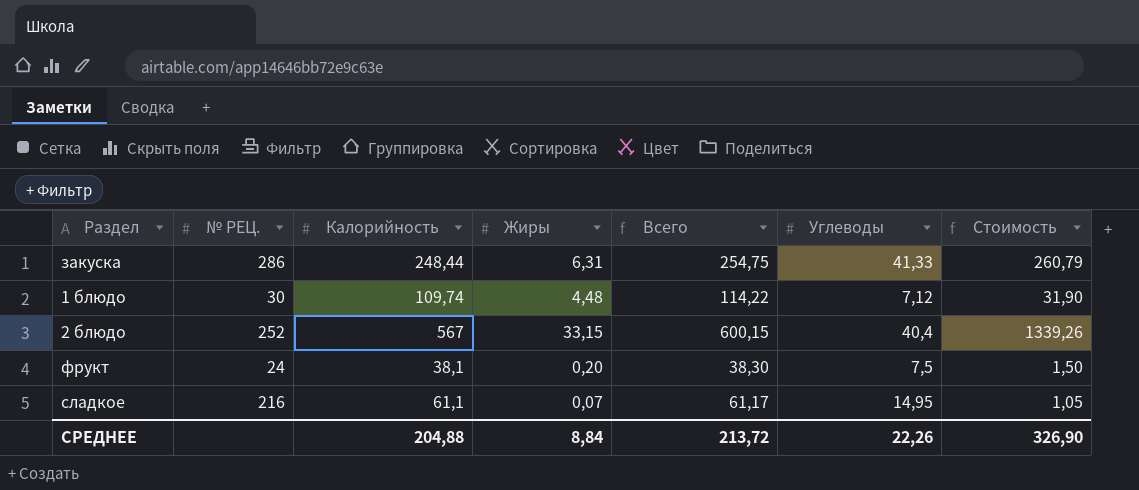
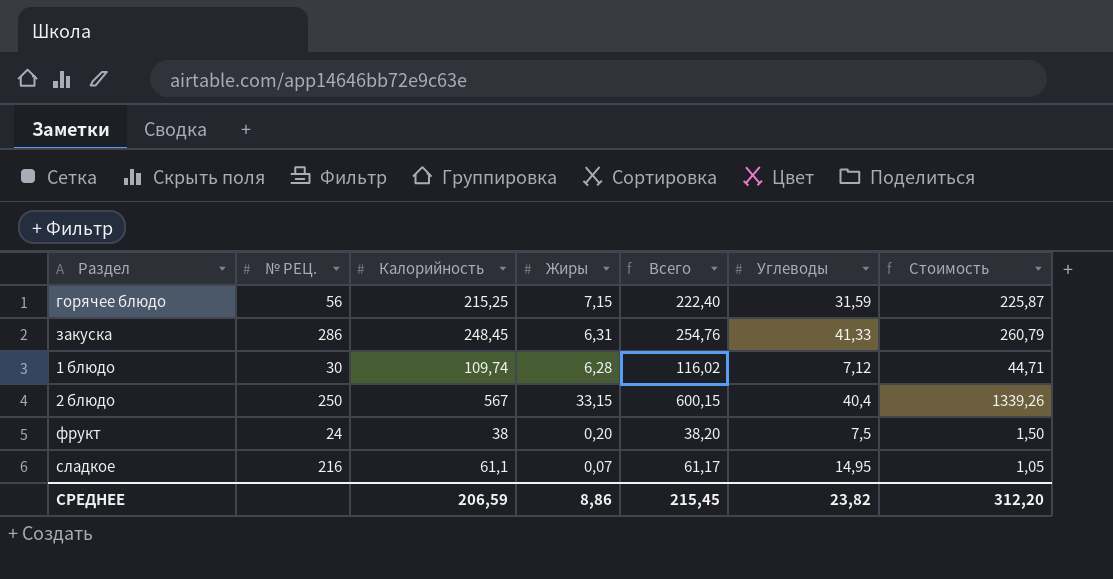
row горячее блюдо: none -> 56 | 215,25 | 7,15 | 222,40 | 31,59 | 225,87
закуска | Калорийность: 248,44 -> 248,45
закуска | Всего: 254,75 -> 254,76
1 блюдо | Жиры: 4,48 -> 6,28
1 блюдо | Всего: 114,22 -> 116,02
1 блюдо | Стоимость: 31,90 -> 44,71
2 блюдо | № РЕЦ.: 252 -> 250
фрукт | Калорийность: 38,1 -> 38
фрукт | Всего: 38,30 -> 38,20
СРЕДНЕЕ | Калорийность: 204,88 -> 206,59
СРЕДНЕЕ | Жиры: 8,84 -> 8,86
СРЕДНЕЕ | Всего: 213,72 -> 215,45
СРЕДНЕЕ | Углеводы: 22,26 -> 23,82
СРЕДНЕЕ | Стоимость: 326,90 -> 312,20

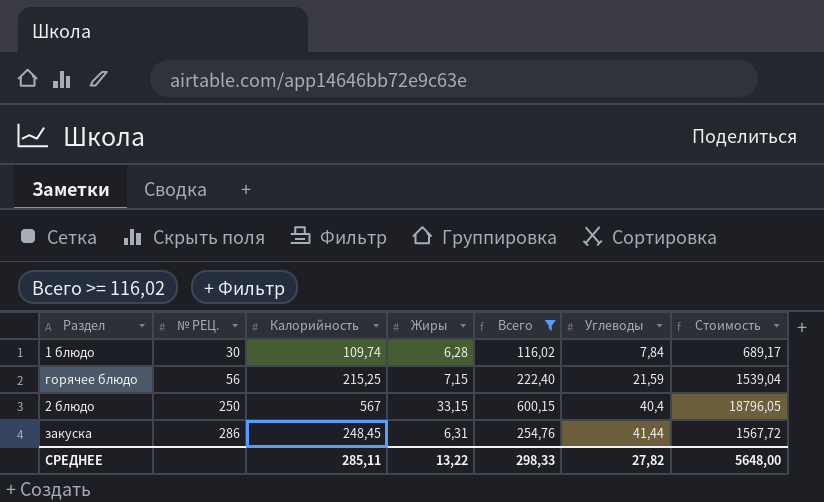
filter: none -> Всего >= 116,02
row order: none -> № РЕЦ. ascending
column Стоимость | formula: [Жиры] * [Углеводы] -> [Калорийность] * [Жиры]
1 блюдо | Углеводы: 7,12 -> 7,84
горячее блюдо | Углеводы: 31,59 -> 21,59
закуска | Углеводы: 41,33 -> 41,44
СРЕДНЕЕ | Калорийность: 206,59 -> 285,11
СРЕДНЕЕ | Жиры: 8,86 -> 13,22
СРЕДНЕЕ | Всего: 215,45 -> 298,33
СРЕДНЕЕ | Углеводы: 23,82 -> 27,82
СРЕДНЕЕ | Стоимость: 312,20 -> 5648,00

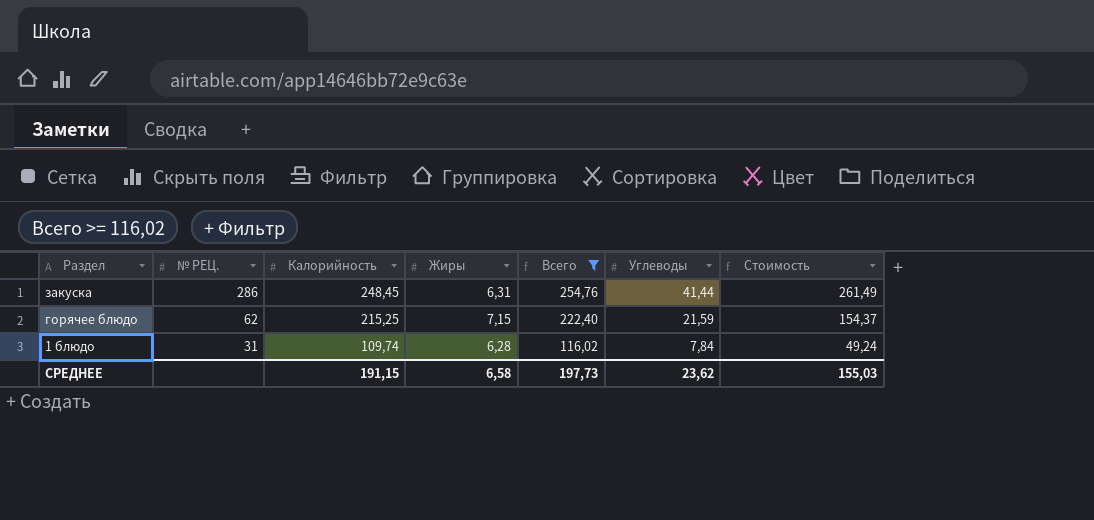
row order: № РЕЦ. ascending -> Раздел descending
column Стоимость | formula: [Калорийность] * [Жиры] -> [Жиры] * [Углеводы]
row 2 блюдо: 250 | 567 | 33,15 | 600,15 | 40,4 | 18796,05 -> none
горячее блюдо | № РЕЦ.: 56 -> 62
1 блюдо | № РЕЦ.: 30 -> 31
СРЕДНЕЕ | Калорийность: 285,11 -> 191,15
СРЕДНЕЕ | Жиры: 13,22 -> 6,58
СРЕДНЕЕ | Всего: 298,33 -> 197,73
СРЕДНЕЕ | Углеводы: 27,82 -> 23,62
СРЕДНЕЕ | Стоимость: 5648,00 -> 155,03

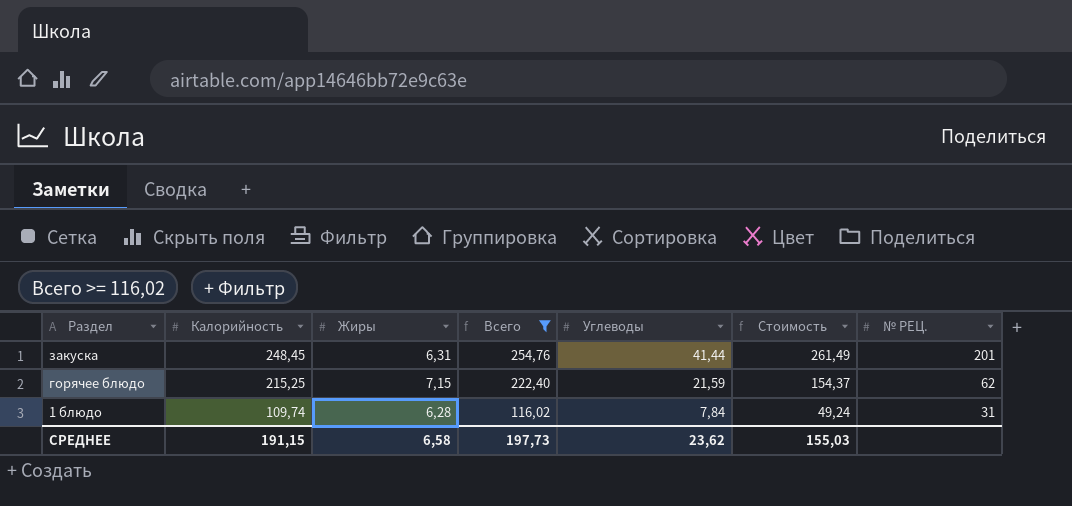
column № РЕЦ. | position: 2 -> 7
закуска | № РЕЦ.: 286 -> 201

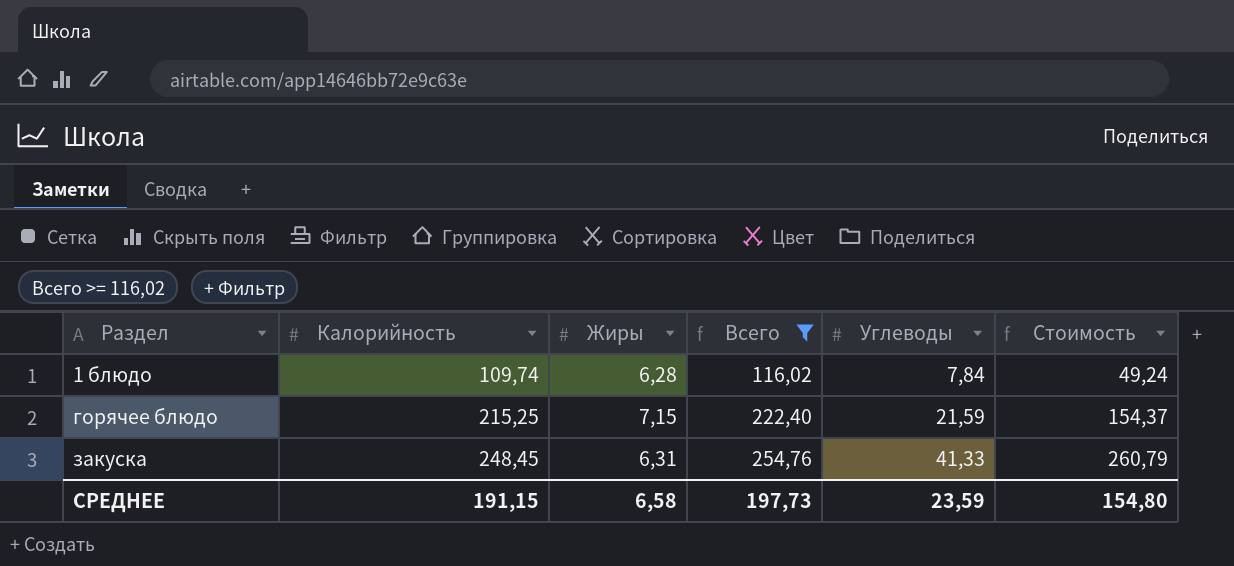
row order: Раздел descending -> Раздел ascending
column № РЕЦ. | position: 7 -> none
закуска | Углеводы: 41,44 -> 41,33
закуска | Стоимость: 261,49 -> 260,79
СРЕДНЕЕ | Углеводы: 23,62 -> 23,59
СРЕДНЕЕ | Стоимость: 155,03 -> 154,80

